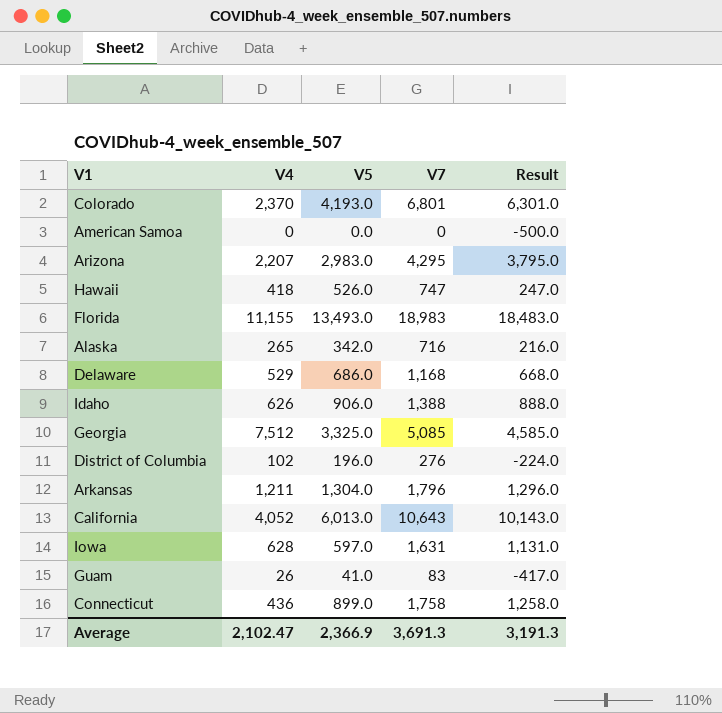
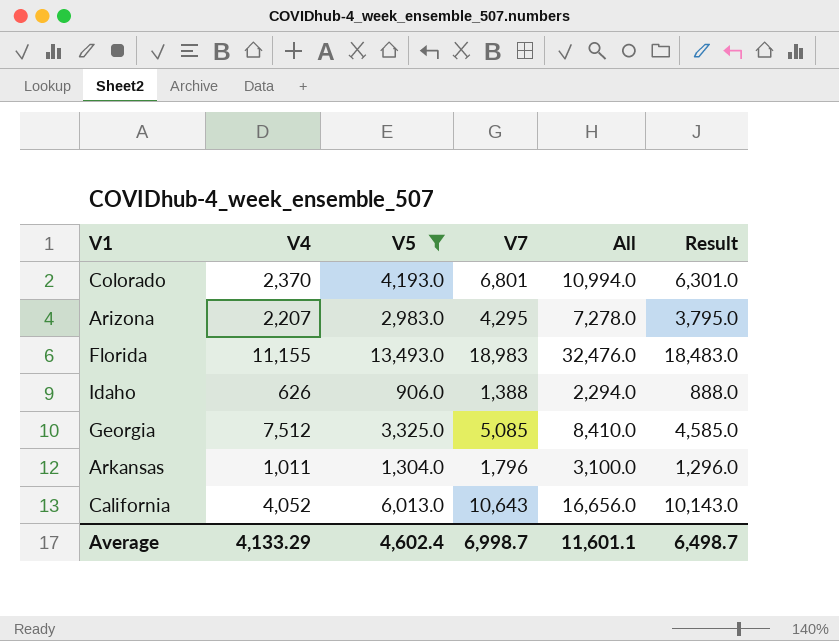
filter: none -> V5 >= 906.0
column All | formula: none -> [V5] + [V7]
Arkansas | V4: 1,211 -> 1,011
Average | V4: 2,102.47 -> 4,133.29
Average | V5: 2,366.9 -> 4,602.4
Average | V7: 3,691.3 -> 6,998.7
Average | Result: 3,191.3 -> 6,498.7

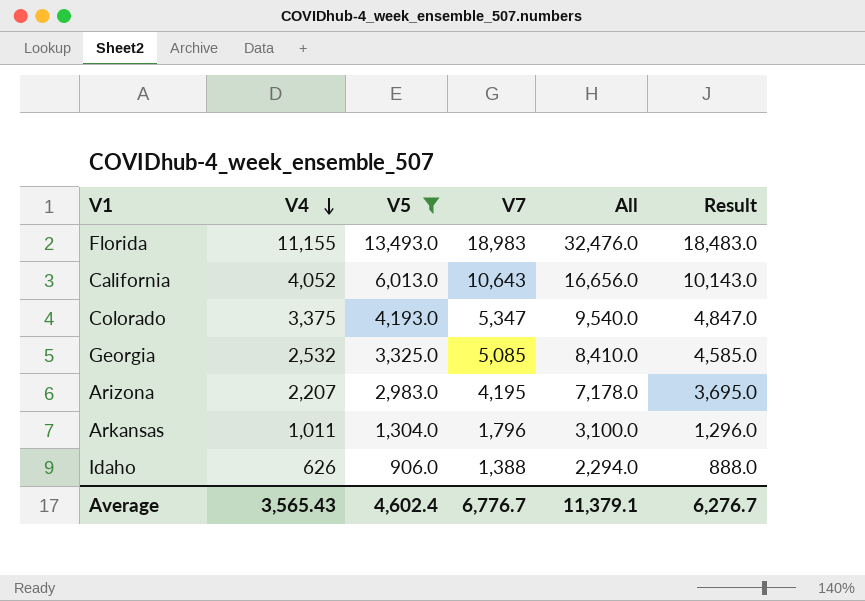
row order: none -> V4 descending
Colorado | V4: 2,370 -> 3,375
Colorado | V7: 6,801 -> 5,347
Colorado | All: 10,994.0 -> 9,540.0
Colorado | Result: 6,301.0 -> 4,847.0
Georgia | V4: 7,512 -> 2,532
Arizona | V7: 4,295 -> 4,195
Arizona | All: 7,278.0 -> 7,178.0
Arizona | Result: 3,795.0 -> 3,695.0
Average | V4: 4,133.29 -> 3,565.43
Average | V7: 6,998.7 -> 6,776.7
Average | All: 11,601.1 -> 11,379.1
Average | Result: 6,498.7 -> 6,276.7

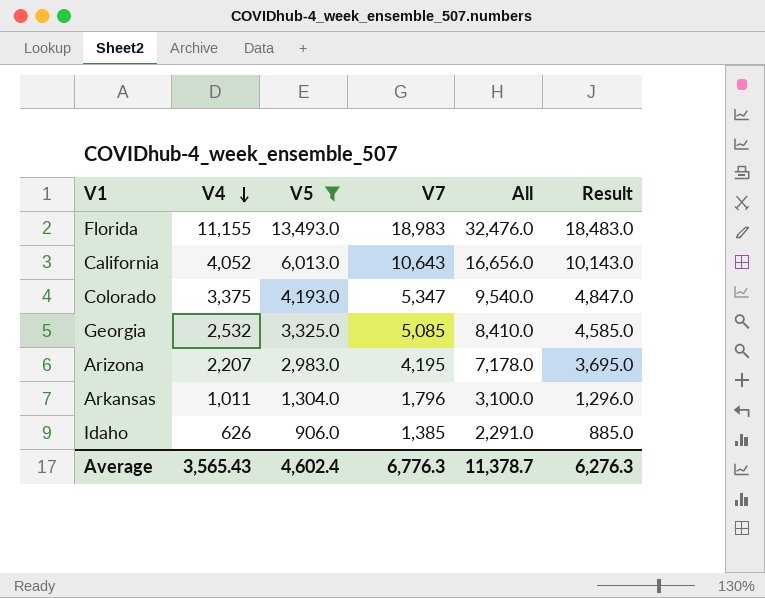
Idaho | V7: 1,388 -> 1,385
Idaho | All: 2,294.0 -> 2,291.0
Idaho | Result: 888.0 -> 885.0
Average | V7: 6,776.7 -> 6,776.3
Average | All: 11,379.1 -> 11,378.7
Average | Result: 6,276.7 -> 6,276.3

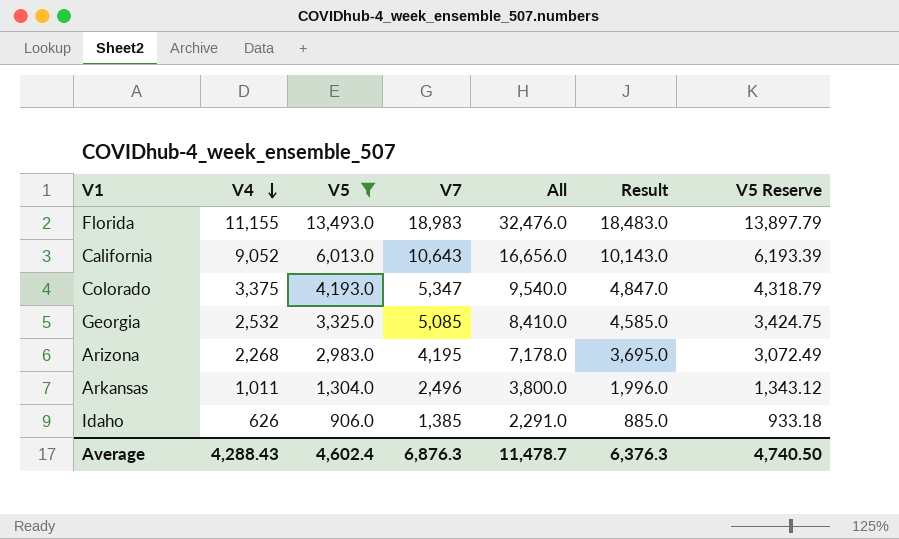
column V5 Reserve | formula: none -> [V5] * 1.03
California | V4: 4,052 -> 9,052
Arizona | V4: 2,207 -> 2,268
Arkansas | V7: 1,796 -> 2,496
Arkansas | All: 3,100.0 -> 3,800.0
Arkansas | Result: 1,296.0 -> 1,996.0
Average | V4: 3,565.43 -> 4,288.43
Average | V7: 6,776.3 -> 6,876.3
Average | All: 11,378.7 -> 11,478.7
Average | Result: 6,276.3 -> 6,376.3

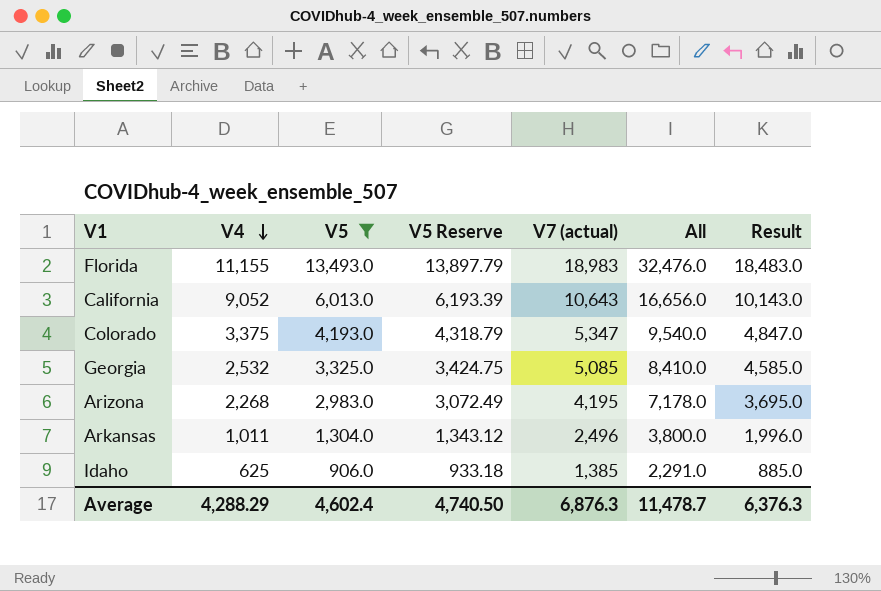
column V5 Reserve | position: 7 -> 4
column name: V7 -> V7 (actual)
Idaho | V4: 626 -> 625
Average | V4: 4,288.43 -> 4,288.29

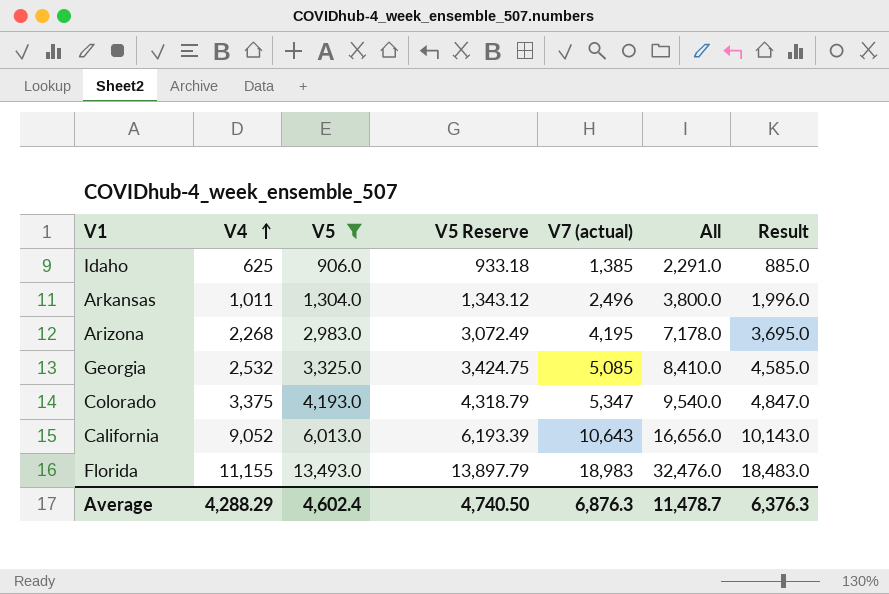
row order: V4 descending -> V4 ascending

